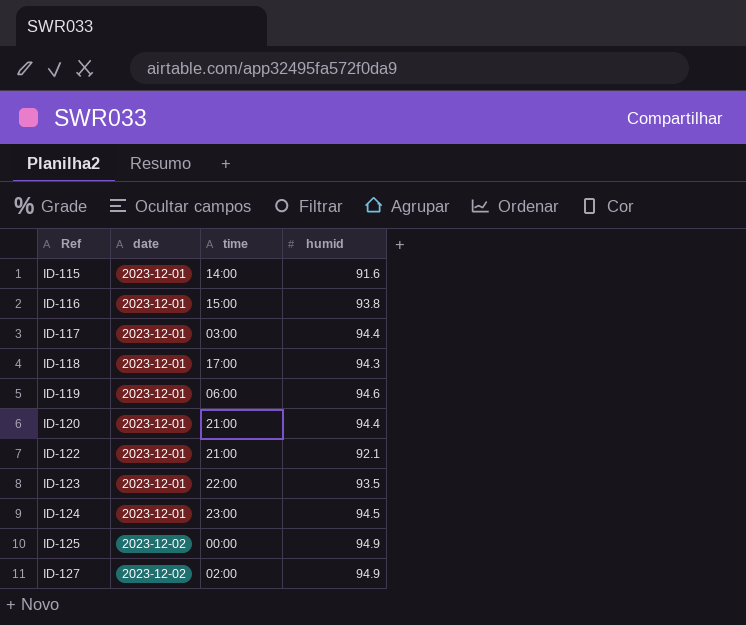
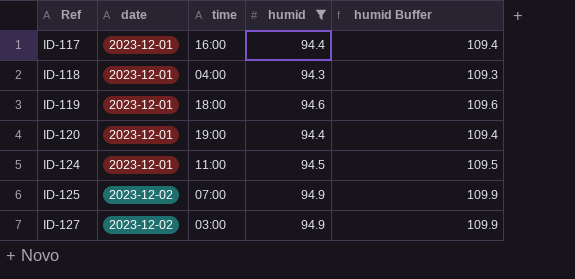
filter: none -> humid >= 94.3
column humid Buffer | formula: none -> [humid] + 15
ID-117 | time: 03:00 -> 16:00
ID-118 | time: 17:00 -> 04:00
ID-119 | time: 06:00 -> 18:00
ID-120 | time: 21:00 -> 19:00
ID-124 | time: 23:00 -> 11:00
ID-125 | time: 00:00 -> 07:00
ID-127 | time: 02:00 -> 03:00

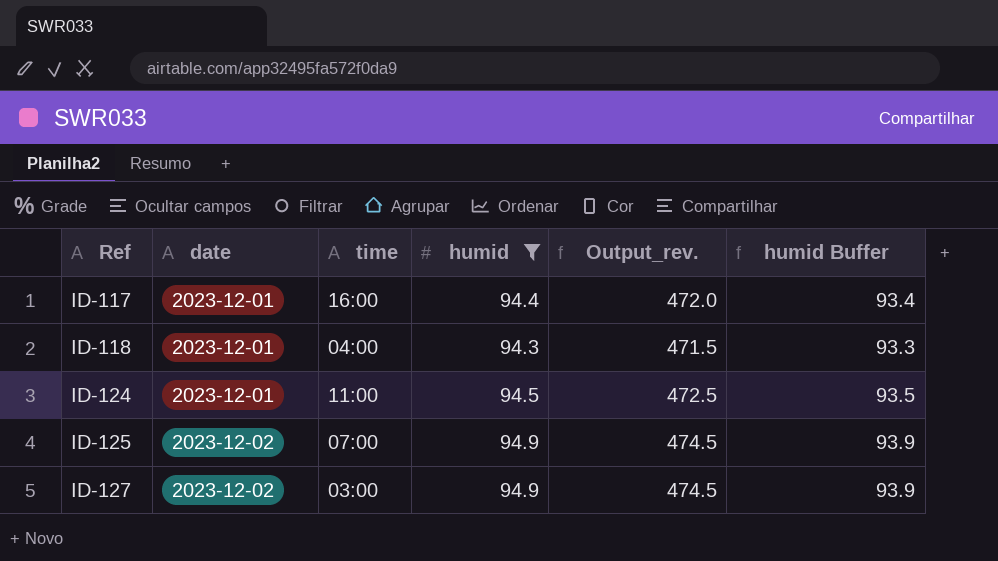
column Output_rev. | formula: none -> [humid] * 5
column humid Buffer | formula: [humid] + 15 -> [humid] - 1
row ID-119: 2023-12-01 | 18:00 | 94.6 | 109.6 -> none
row ID-120: 2023-12-01 | 19:00 | 94.4 | 109.4 -> none

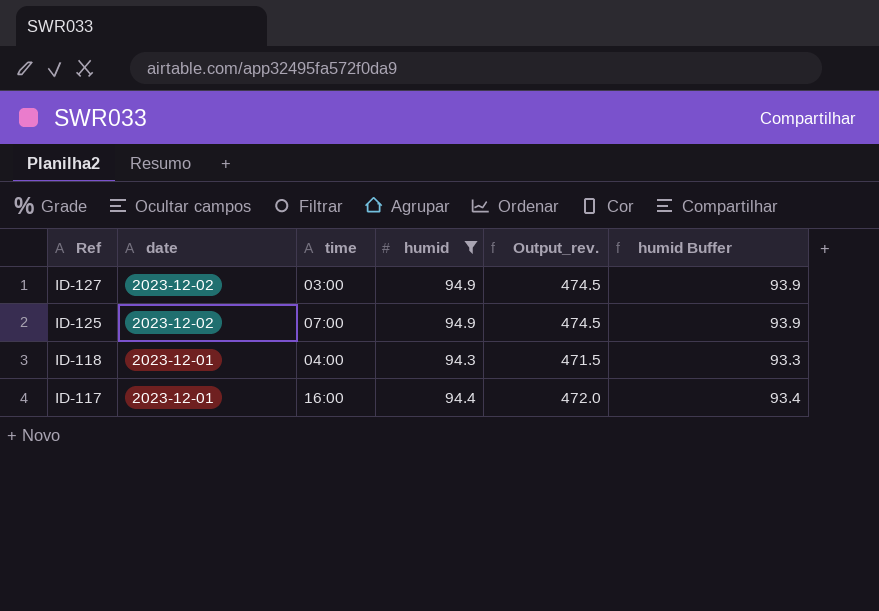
row order: Ref ascending -> Ref descending
row ID-124: 2023-12-01 | 11:00 | 94.5 | 472.5 | 93.5 -> none

